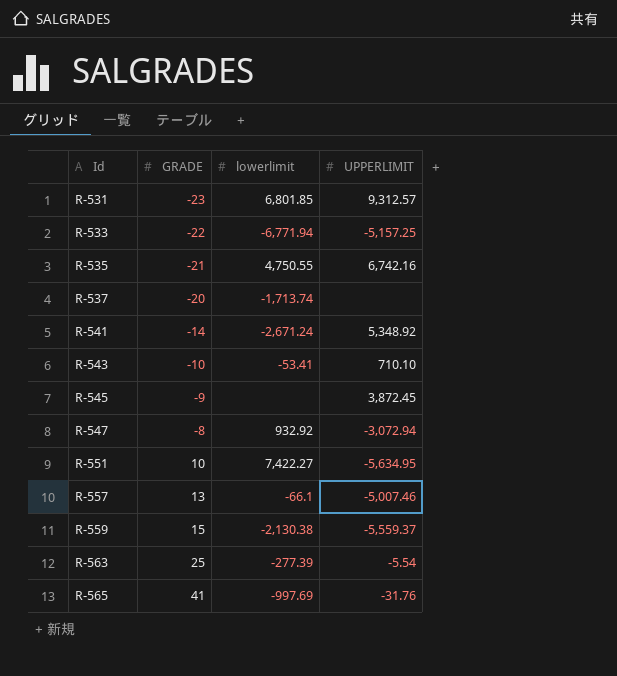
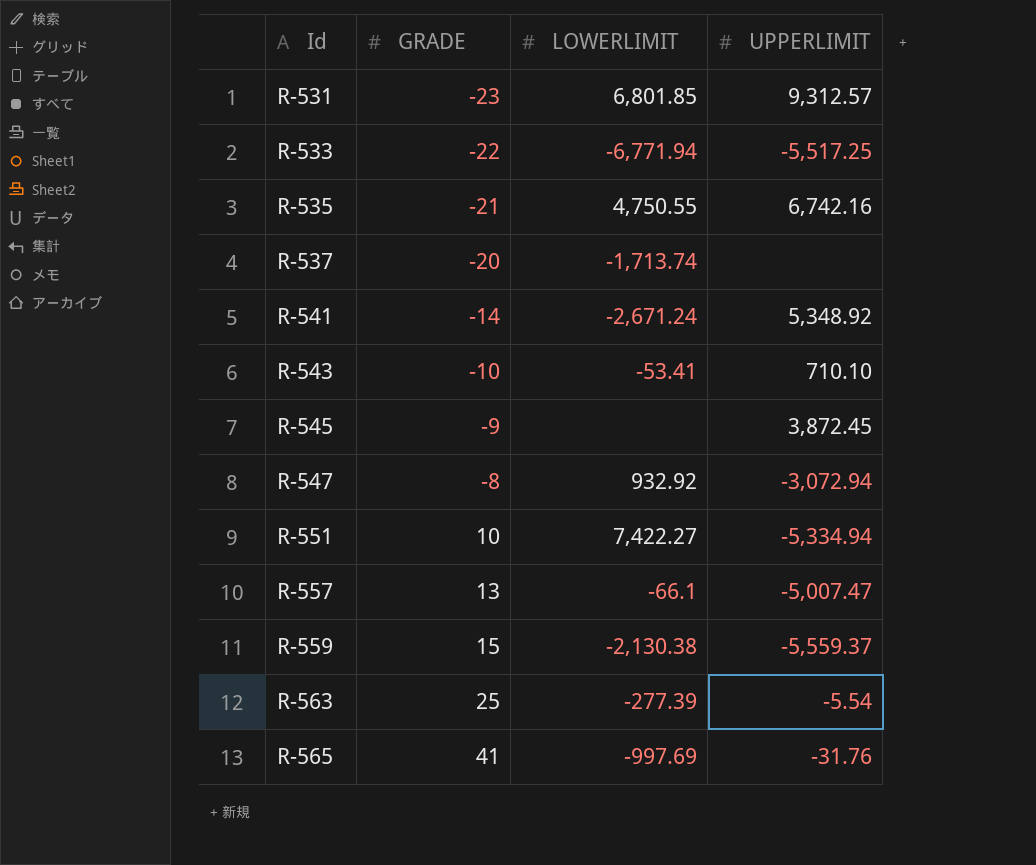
column name: lowerlimit -> LOWERLIMIT
R-533 | UPPERLIMIT: -5,157.25 -> -5,517.25
R-551 | UPPERLIMIT: -5,634.95 -> -5,334.94
R-557 | UPPERLIMIT: -5,007.46 -> -5,007.47

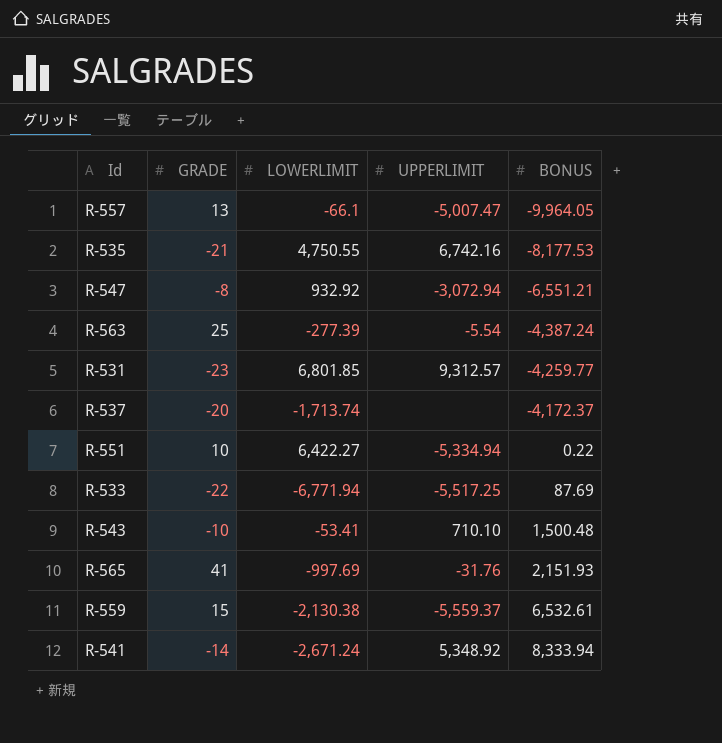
row order: Id ascending -> BONUS ascending
column BONUS | position: none -> 5
row R-545: -9 | none | 3,872.45 -> none
R-551 | LOWERLIMIT: 7,422.27 -> 6,422.27

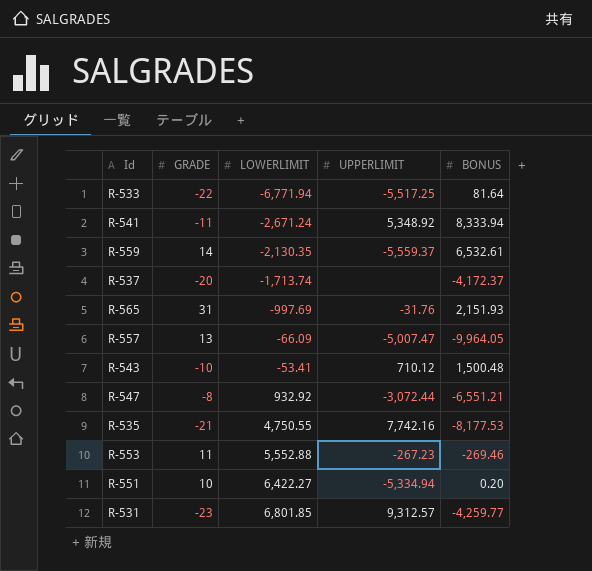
row order: BONUS ascending -> LOWERLIMIT ascending
row R-563: 25 | -277.39 | -5.54 | -4,387.24 -> none
R-533 | BONUS: 87.69 -> 81.64
R-541 | GRADE: -14 -> -11
R-559 | GRADE: 15 -> 14
R-559 | LOWERLIMIT: -2,130.38 -> -2,130.35
R-565 | GRADE: 41 -> 31
R-557 | LOWERLIMIT: -66.1 -> -66.09
R-543 | UPPERLIMIT: 710.10 -> 710.12
R-547 | UPPERLIMIT: -3,072.94 -> -3,072.44
R-535 | UPPERLIMIT: 6,742.16 -> 7,742.16
row R-553: none -> 11 | 5,552.88 | -267.23 | -269.46
R-551 | BONUS: 0.22 -> 0.20

